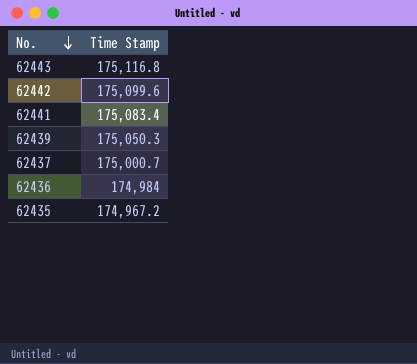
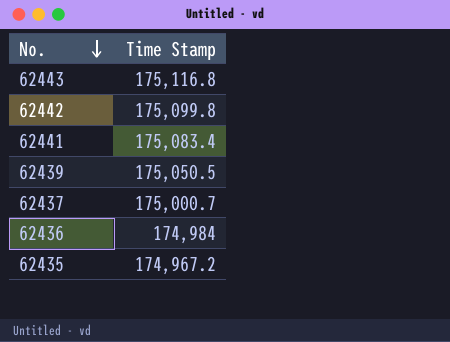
62442 | Time Stamp: 175,099.6 -> 175,099.8
62439 | Time Stamp: 175,050.3 -> 175,050.5

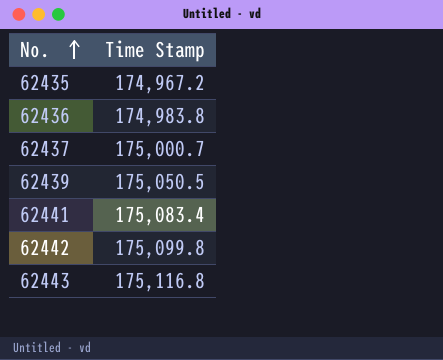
row order: No. descending -> No. ascending
62436 | Time Stamp: 174,984 -> 174,983.8

